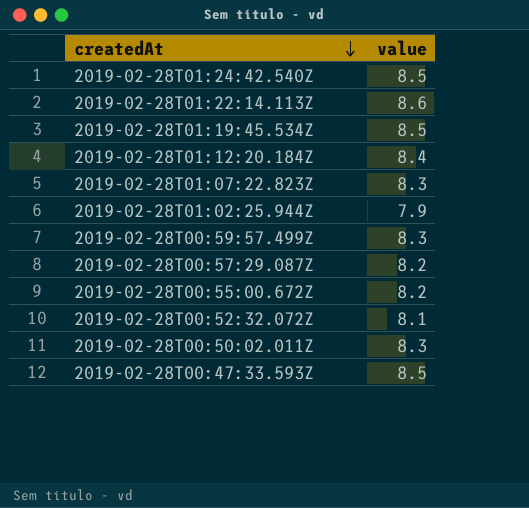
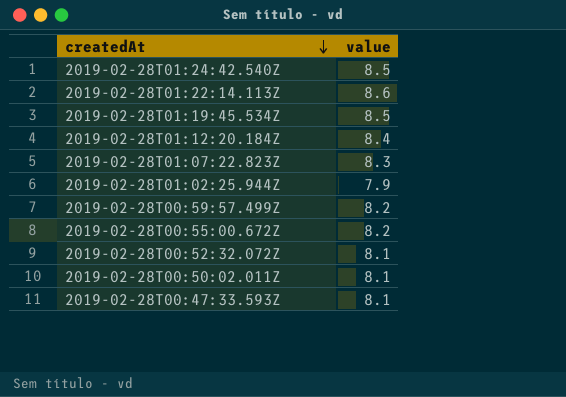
row 2019-02-28T00:57:29.087Z: 8.2 -> none
2019-02-28T00:59:57.499Z | value: 8.3 -> 8.2
2019-02-28T00:50:02.011Z | value: 8.3 -> 8.1
2019-02-28T00:47:33.593Z | value: 8.5 -> 8.1

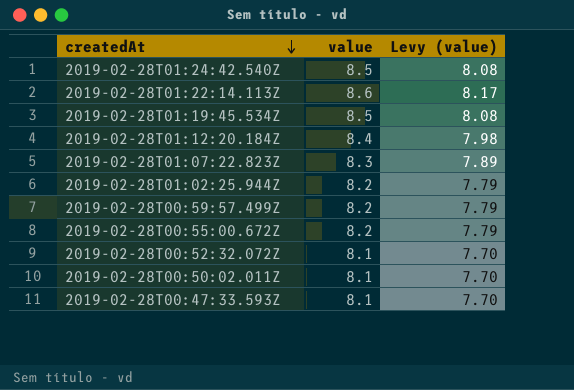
column Levy (value) | formula: none -> [value] * 0.95
2019-02-28T01:02:25.944Z | value: 7.9 -> 8.2

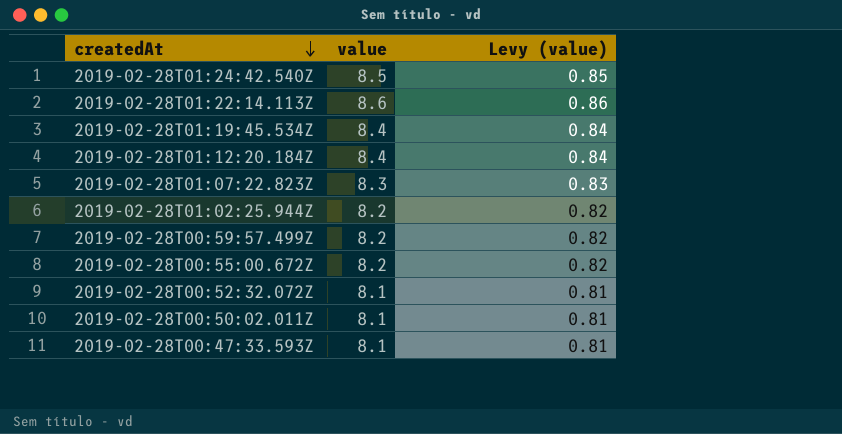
column Levy (value) | formula: [value] * 0.95 -> [value] * 0.1
2019-02-28T01:19:45.534Z | value: 8.5 -> 8.4

